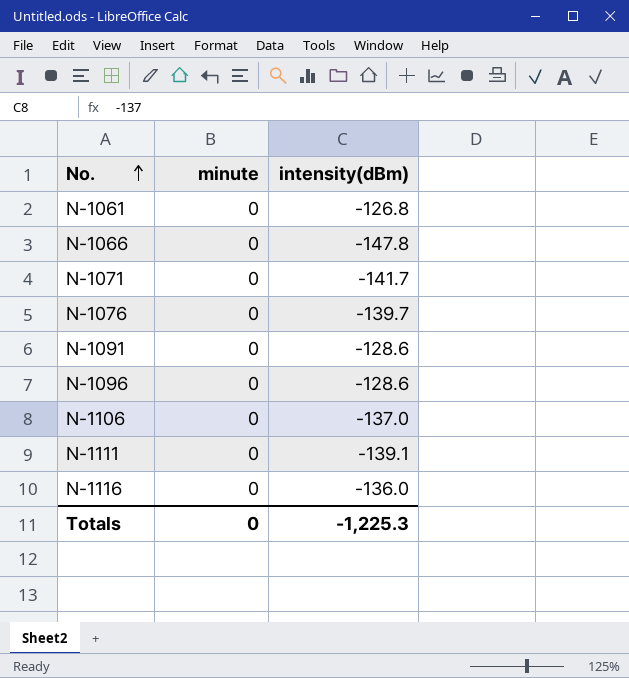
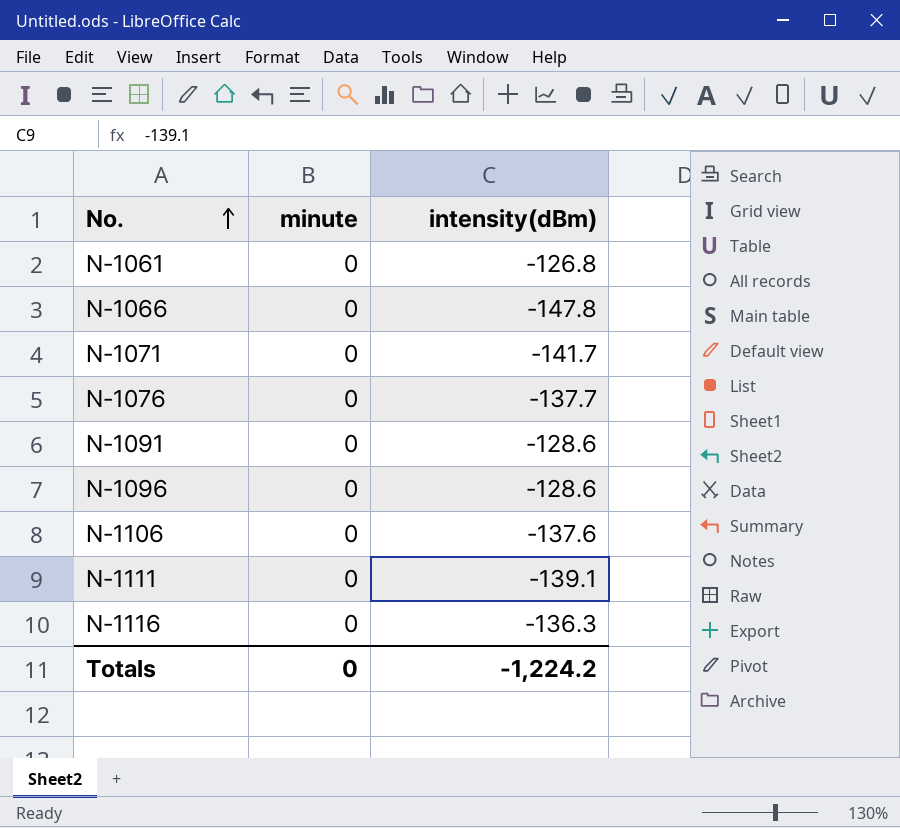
N-1076 | intensity(dBm): -139.7 -> -137.7
N-1106 | intensity(dBm): -137.0 -> -137.6
N-1116 | intensity(dBm): -136.0 -> -136.3
Totals | intensity(dBm): -1,225.3 -> -1,224.2

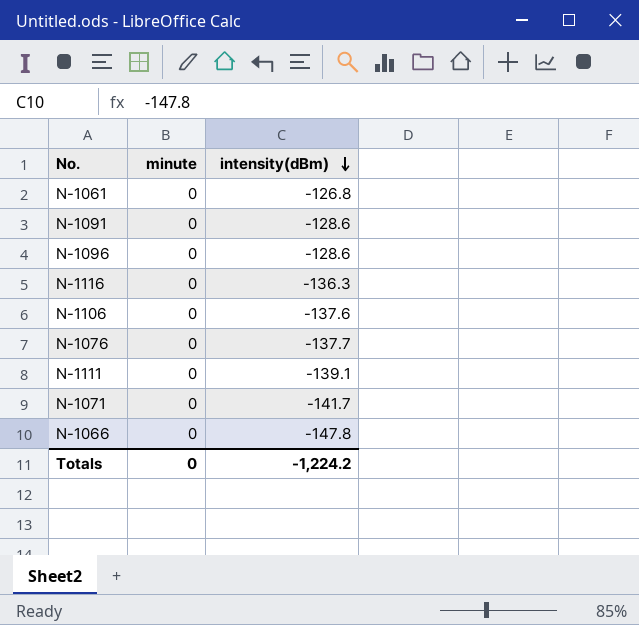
row order: No. ascending -> intensity(dBm) descending

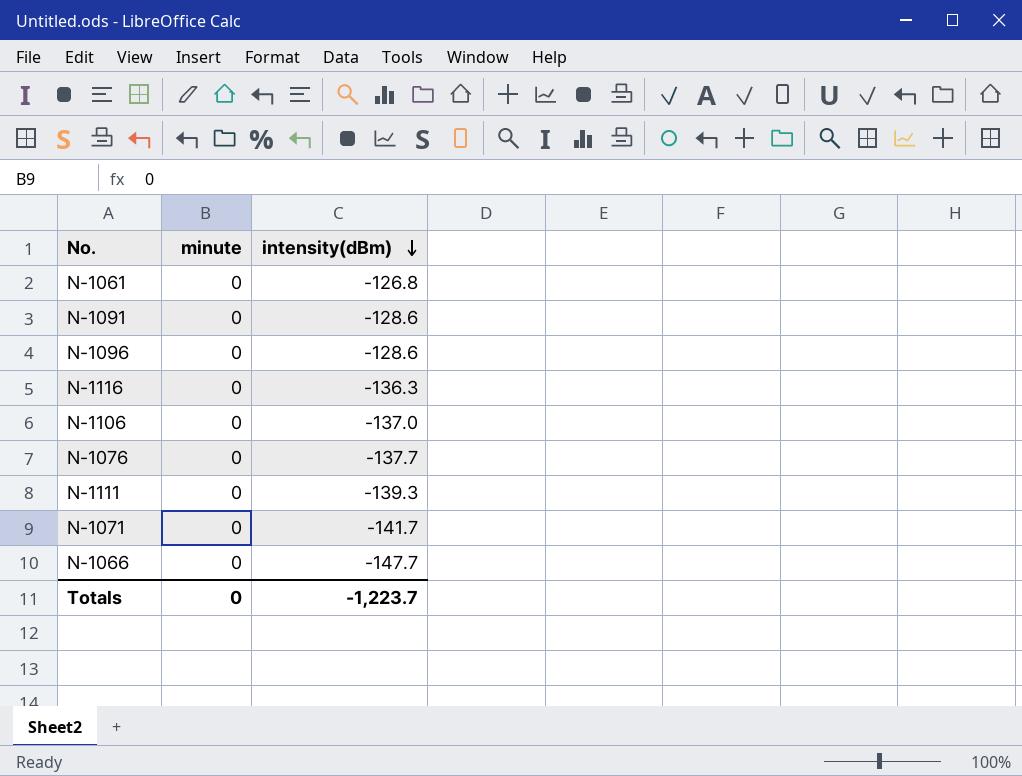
N-1106 | intensity(dBm): -137.6 -> -137.0
N-1111 | intensity(dBm): -139.1 -> -139.3
N-1066 | intensity(dBm): -147.8 -> -147.7
Totals | intensity(dBm): -1,224.2 -> -1,223.7

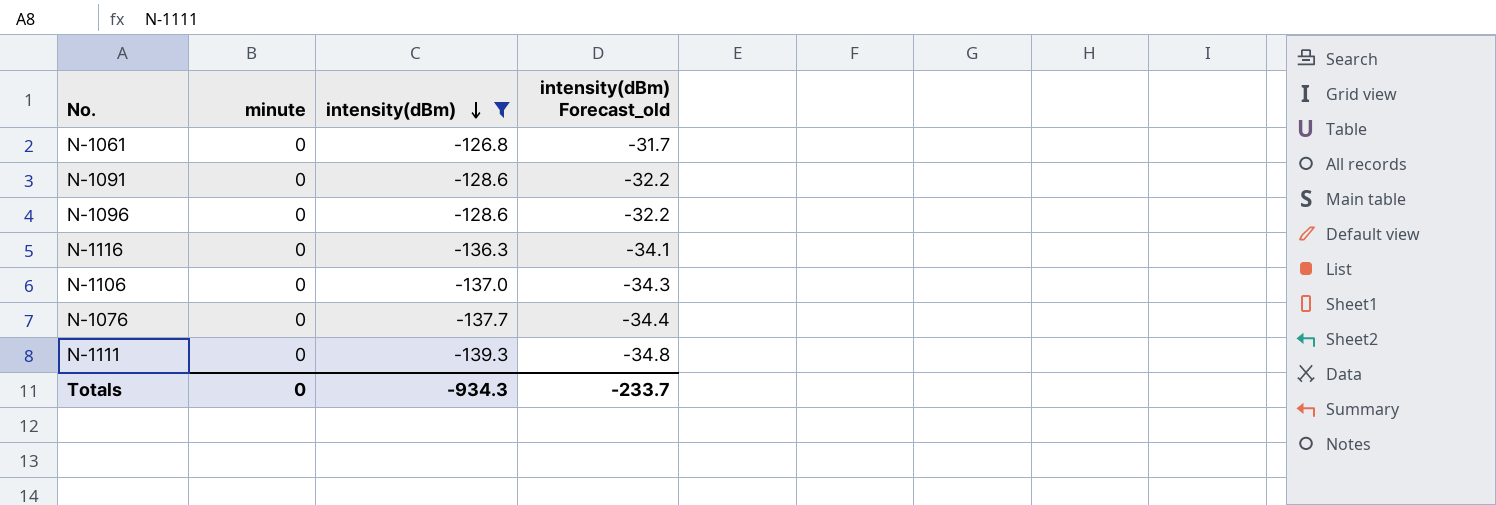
filter: none -> intensity(dBm) >= -139.3
column intensity(dBm) Forecast_old | formula: none -> [intensity(dBm)] * 0.25
Totals | intensity(dBm): -1,223.7 -> -934.3

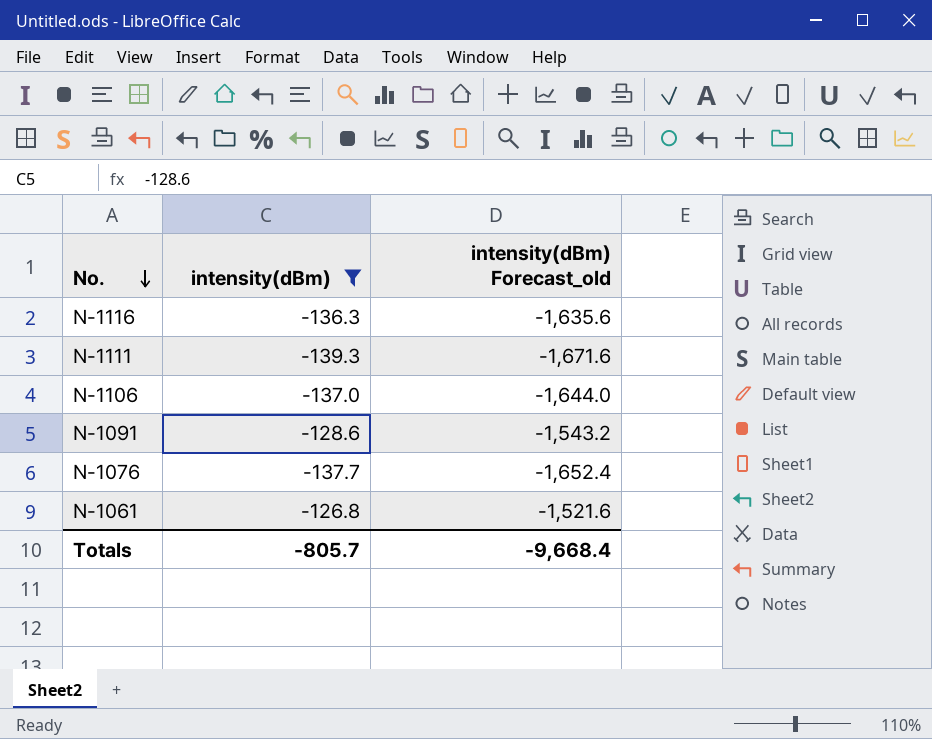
row order: intensity(dBm) descending -> No. descending
column minute | position: 2 -> none
column intensity(dBm) Forecast_old | formula: [intensity(dBm)] * 0.25 -> [intensity(dBm)] * 12
row N-1096: 0 | -128.6 | -32.2 -> none
Totals | intensity(dBm): -934.3 -> -805.7
Totals | intensity(dBm) Forecast_old: -233.7 -> -9,668.4

